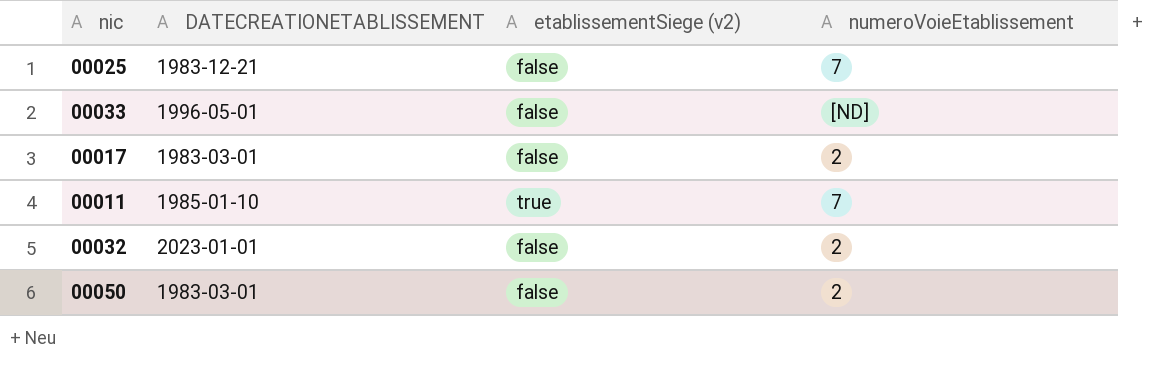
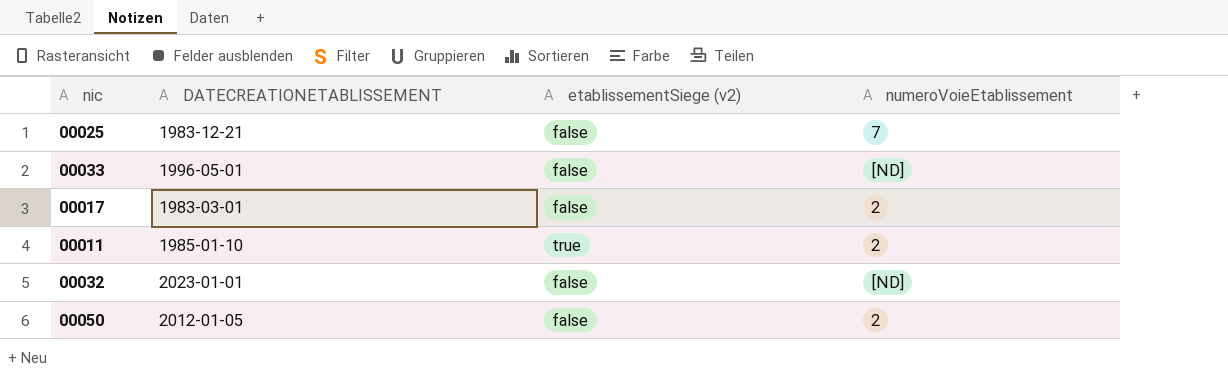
00011 | numeroVoieEtablissement: 7 -> 2
00032 | numeroVoieEtablissement: 2 -> [ND]
00050 | DATECREATIONETABLISSEMENT: 1983-03-01 -> 2012-01-05

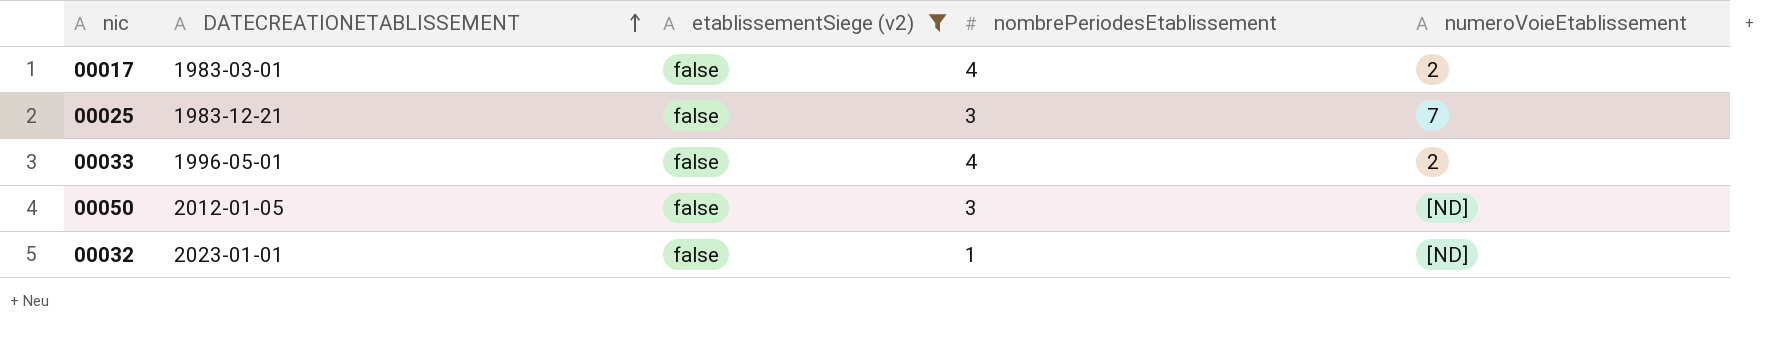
filter: none -> etablissementSiege (v2) = false
row order: none -> DATECREATIONETABLISSEMENT ascending
column nombrePeriodesEtablissement | position: none -> 4
00033 | numeroVoieEtablissement: [ND] -> 2
00050 | numeroVoieEtablissement: 2 -> [ND]

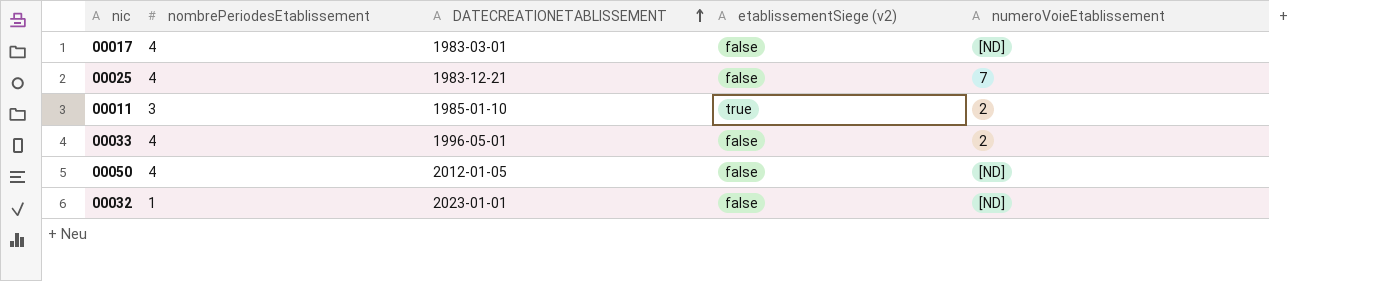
filter: etablissementSiege (v2) = false -> none
column nombrePeriodesEtablissement | position: 4 -> 2
00017 | numeroVoieEtablissement: 2 -> [ND]
00025 | nombrePeriodesEtablissement: 3 -> 4
00050 | nombrePeriodesEtablissement: 3 -> 4

